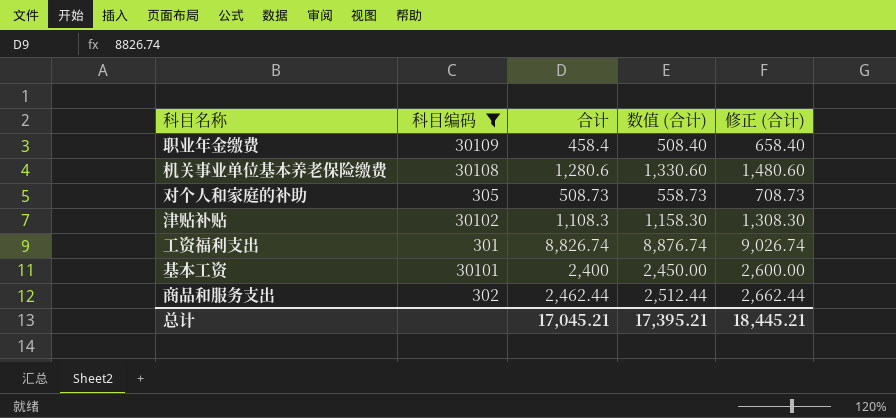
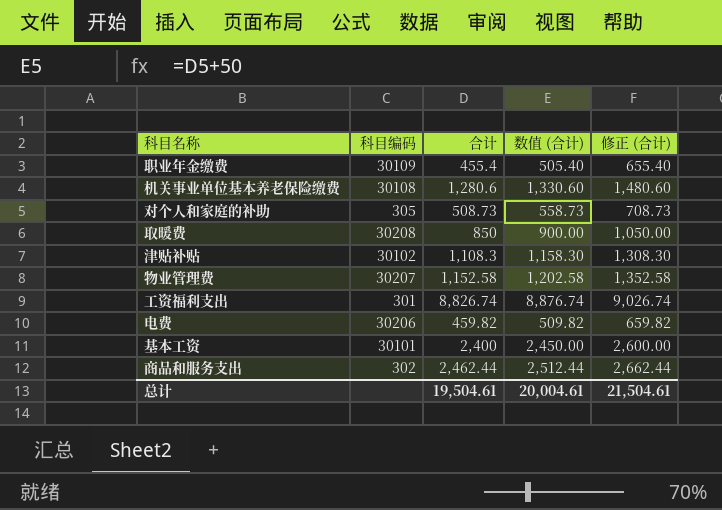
filter: 科目编码 <= 30109 -> none
职业年金缴费 | 合计: 458.4 -> 455.4
职业年金缴费 | 数值 (合计): 508.40 -> 505.40
职业年金缴费 | 修正 (合计): 658.40 -> 655.40
总计 | 合计: 17,045.21 -> 19,504.61
总计 | 数值 (合计): 17,395.21 -> 20,004.61
总计 | 修正 (合计): 18,445.21 -> 21,504.61

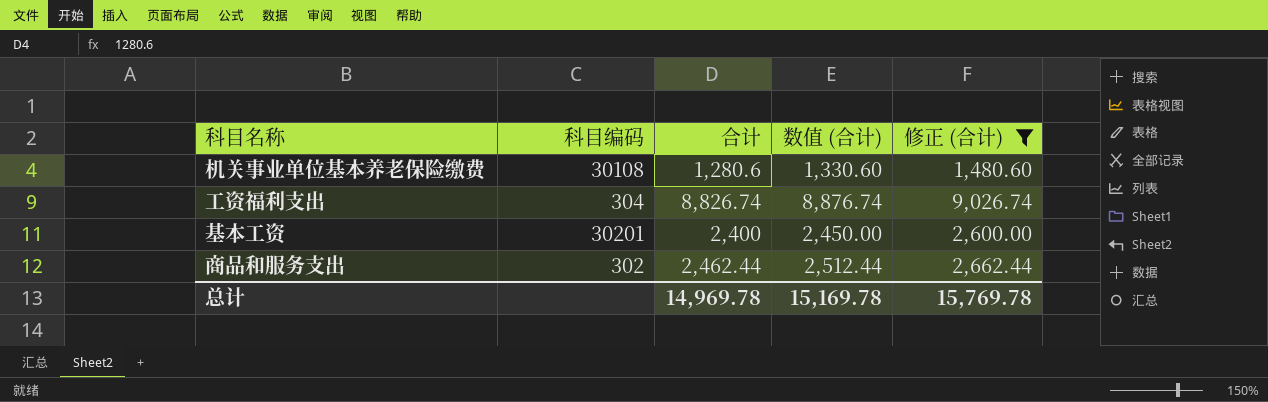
filter: none -> 修正 (合计) >= 1,480.60
工资福利支出 | 科目编码: 301 -> 304
基本工资 | 科目编码: 30101 -> 30201
总计 | 合计: 19,504.61 -> 14,969.78
总计 | 数值 (合计): 20,004.61 -> 15,169.78
总计 | 修正 (合计): 21,504.61 -> 15,769.78

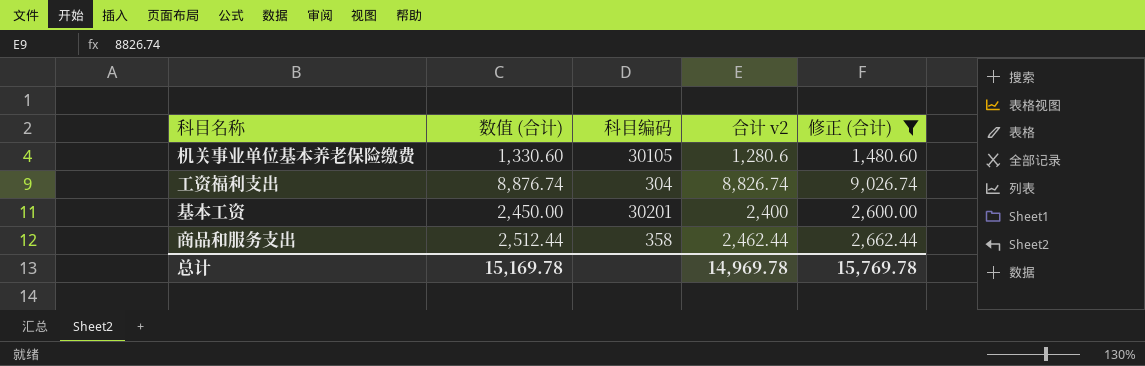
column 数值 (合计) | position: 4 -> 2
column name: 合计 -> 合计 v2
机关事业单位基本养老保险缴费 | 科目编码: 30108 -> 30105
商品和服务支出 | 科目编码: 302 -> 358

